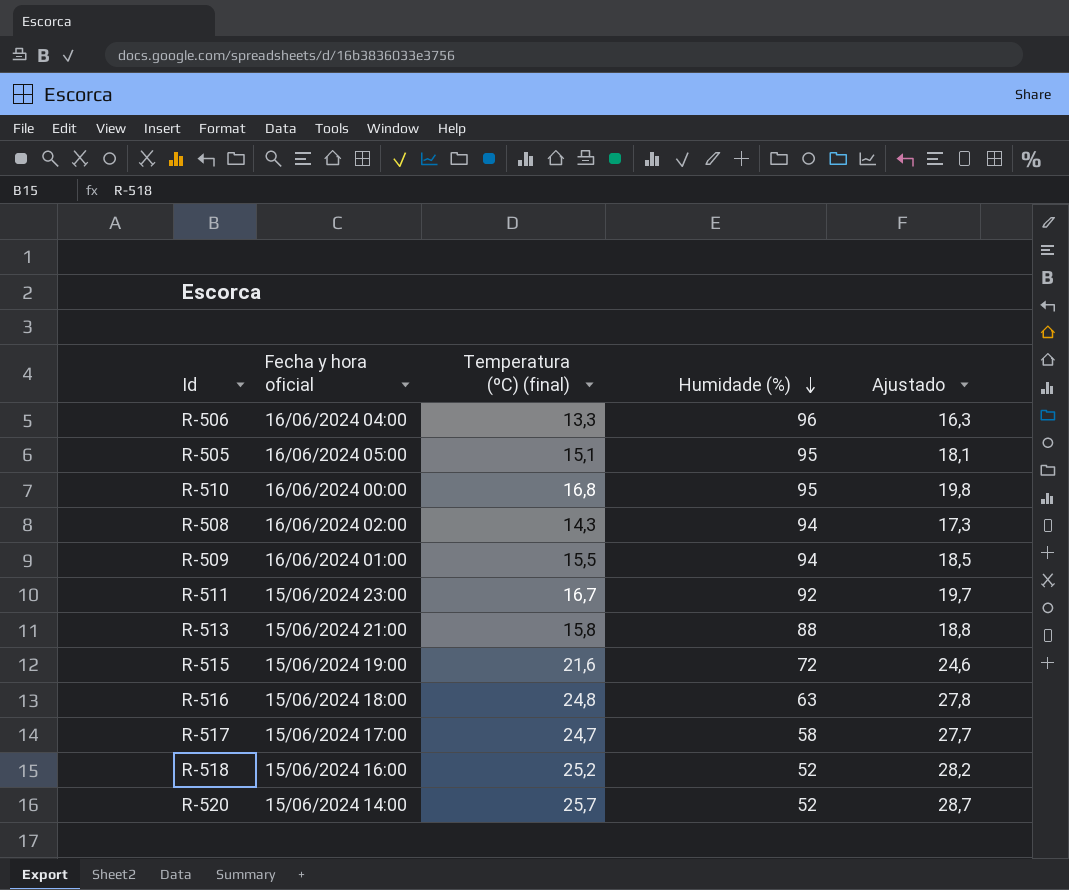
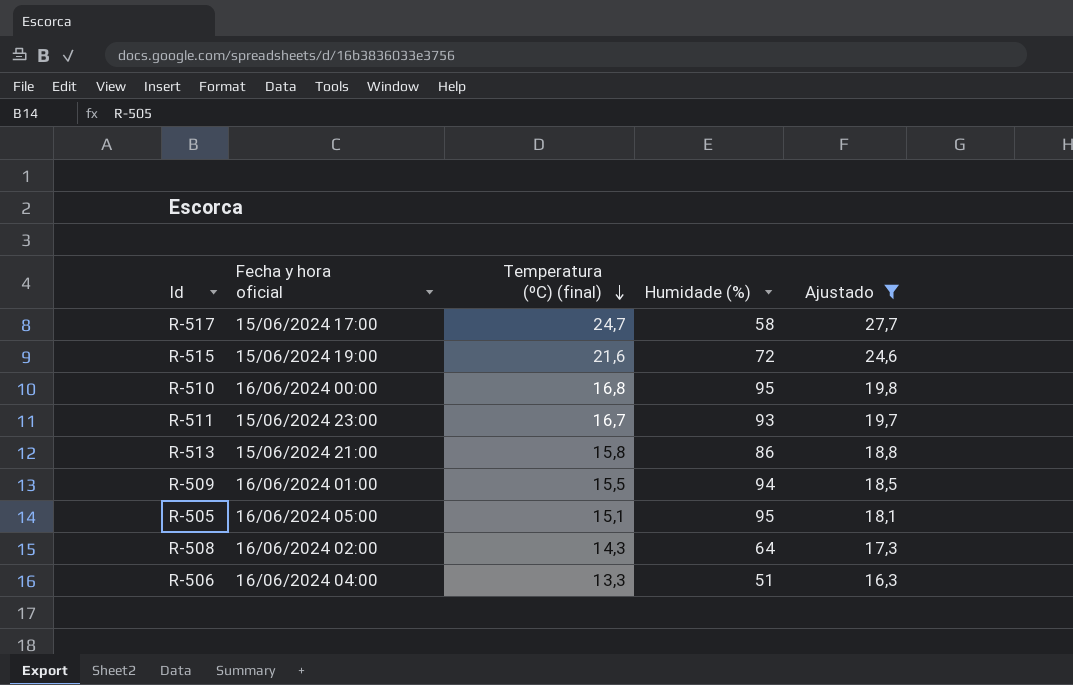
filter: none -> Ajustado <= 27,7
row order: Humidade (%) descending -> Temperatura (ºC) (final) descending
R-511 | Humidade (%): 92 -> 93
R-513 | Humidade (%): 88 -> 86
R-508 | Humidade (%): 94 -> 64
R-506 | Humidade (%): 96 -> 51

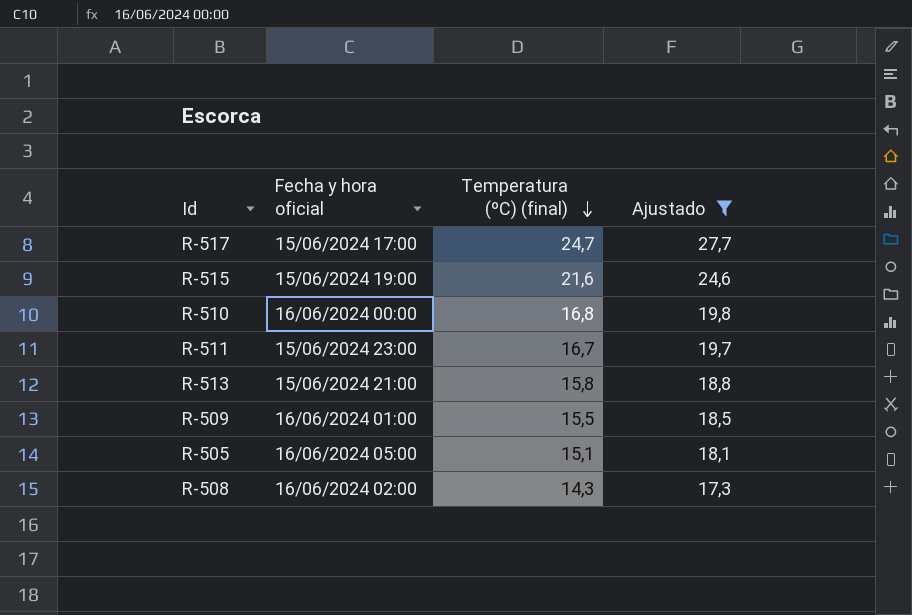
column Humidade (%) | position: 4 -> none
row R-506: 16/06/2024 04:00 | 13,3 | 51 | 16,3 -> none

